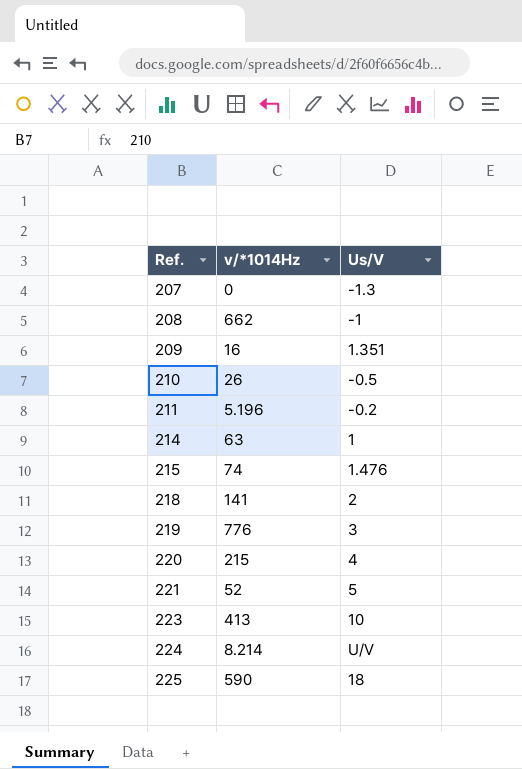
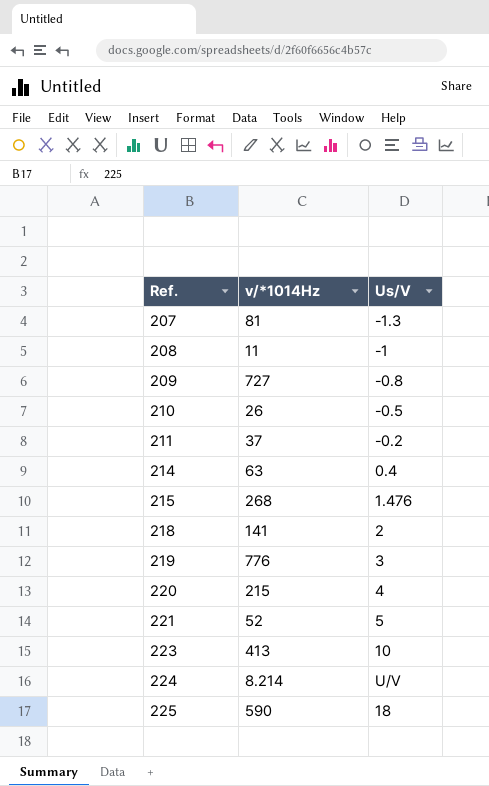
207 | v/*1014Hz: 0 -> 81
208 | v/*1014Hz: 662 -> 11
209 | v/*1014Hz: 16 -> 727
209 | Us/V: 1.351 -> -0.8
211 | v/*1014Hz: 5.196 -> 37
214 | Us/V: 1 -> 0.4
215 | v/*1014Hz: 74 -> 268

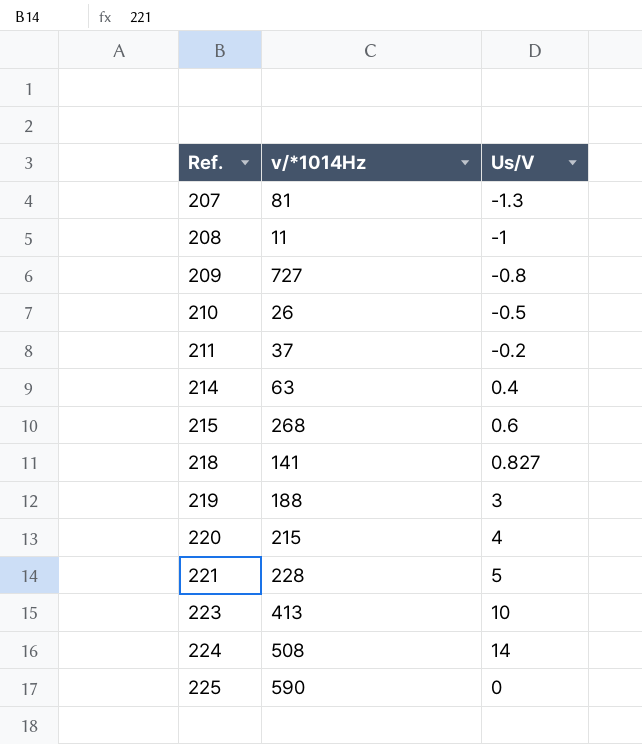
215 | Us/V: 1.476 -> 0.6
218 | Us/V: 2 -> 0.827
219 | v/*1014Hz: 776 -> 188
221 | v/*1014Hz: 52 -> 228
224 | v/*1014Hz: 8.214 -> 508
224 | Us/V: U/V -> 14
225 | Us/V: 18 -> 0

